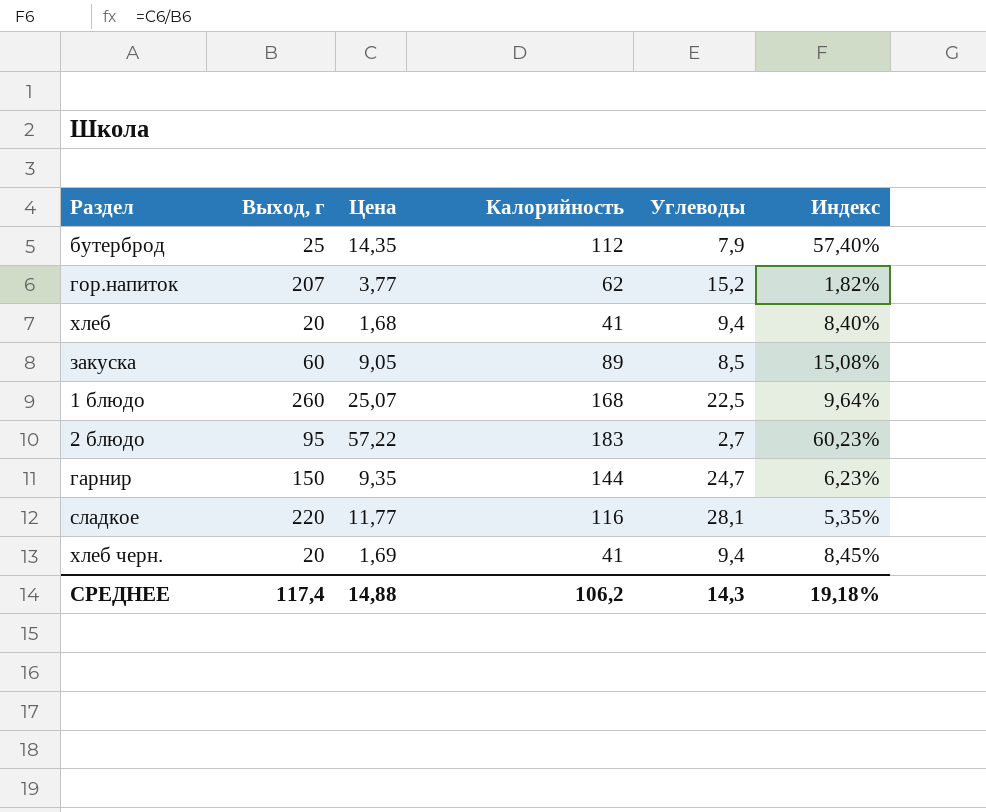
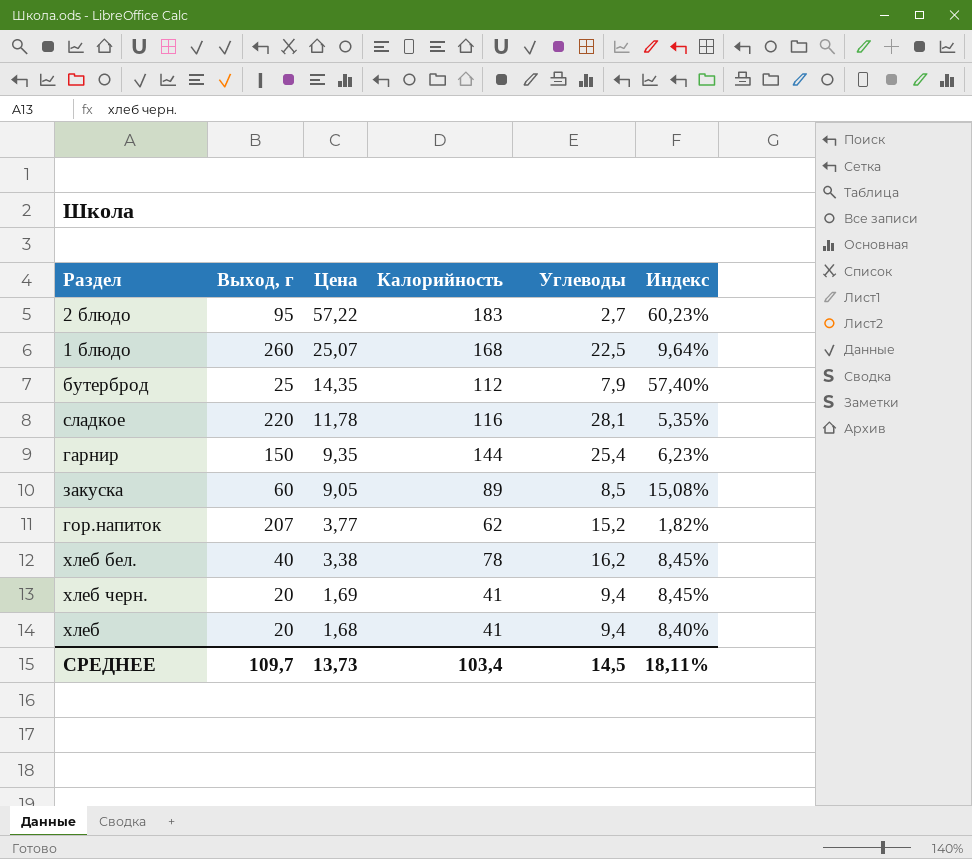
row order: none -> Цена descending
сладкое | Цена: 11,77 -> 11,78
гарнир | Углеводы: 24,7 -> 25,4
row хлеб бел.: none -> 40 | 3,38 | 78 | 16,2 | 8,45%
СРЕДНЕЕ | Выход, г: 117,4 -> 109,7
СРЕДНЕЕ | Цена: 14,88 -> 13,73
СРЕДНЕЕ | Калорийность: 106,2 -> 103,4
СРЕДНЕЕ | Углеводы: 14,3 -> 14,5
СРЕДНЕЕ | Индекс: 19,18% -> 18,11%

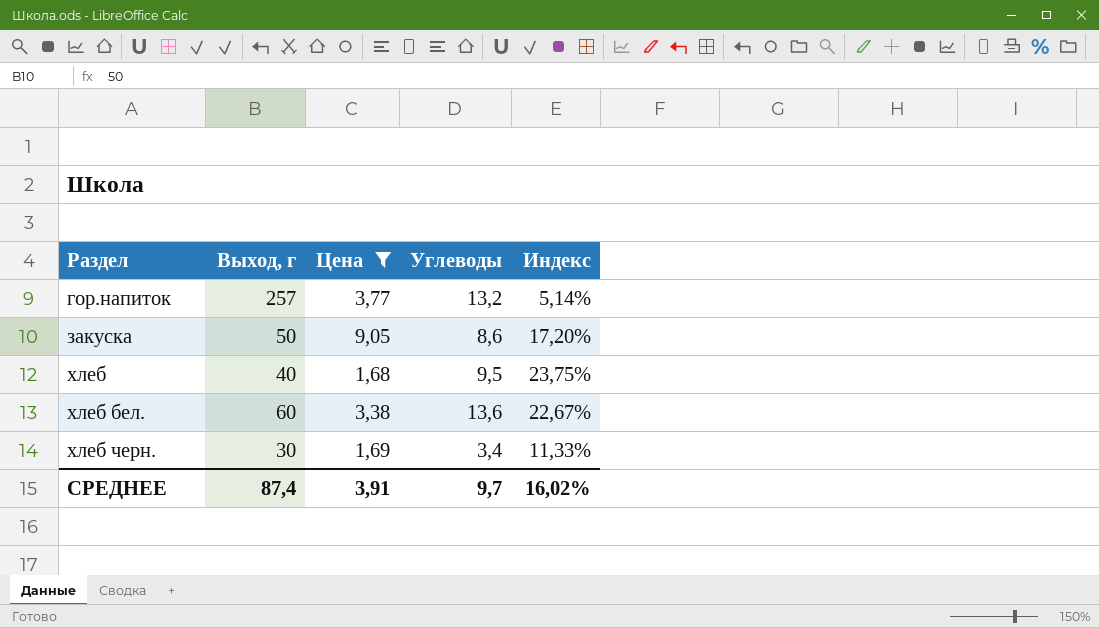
filter: none -> Цена <= 9,05
row order: Цена descending -> Раздел ascending
column Калорийность | position: 4 -> none
column Индекс | formula: [Цена] / [Выход, г] -> [Углеводы] / [Выход, г]
гор.напиток | Выход, г: 207 -> 257
гор.напиток | Углеводы: 15,2 -> 13,2
закуска | Выход, г: 60 -> 50
закуска | Углеводы: 8,5 -> 8,6
хлеб | Выход, г: 20 -> 40
хлеб | Углеводы: 9,4 -> 9,5
хлеб бел. | Выход, г: 40 -> 60
хлеб бел. | Углеводы: 16,2 -> 13,6
хлеб черн. | Выход, г: 20 -> 30
хлеб черн. | Углеводы: 9,4 -> 3,4
СРЕДНЕЕ | Выход, г: 109,7 -> 87,4
СРЕДНЕЕ | Цена: 13,73 -> 3,91
СРЕДНЕЕ | Углеводы: 14,5 -> 9,7
СРЕДНЕЕ | Индекс: 18,11% -> 16,02%

